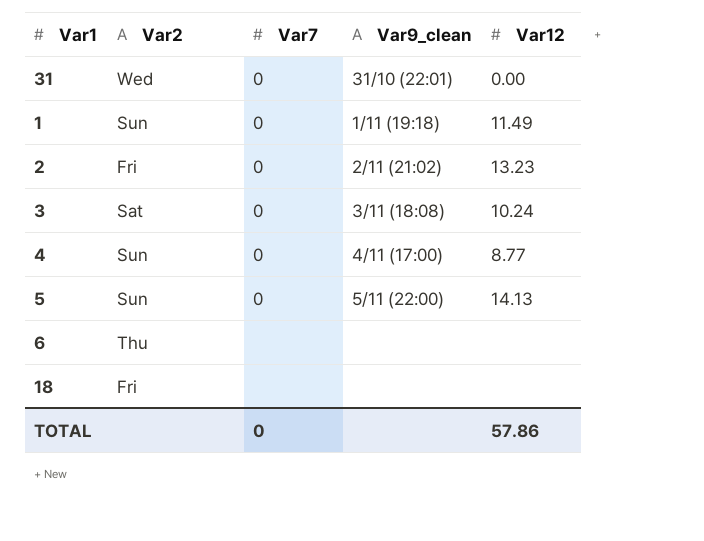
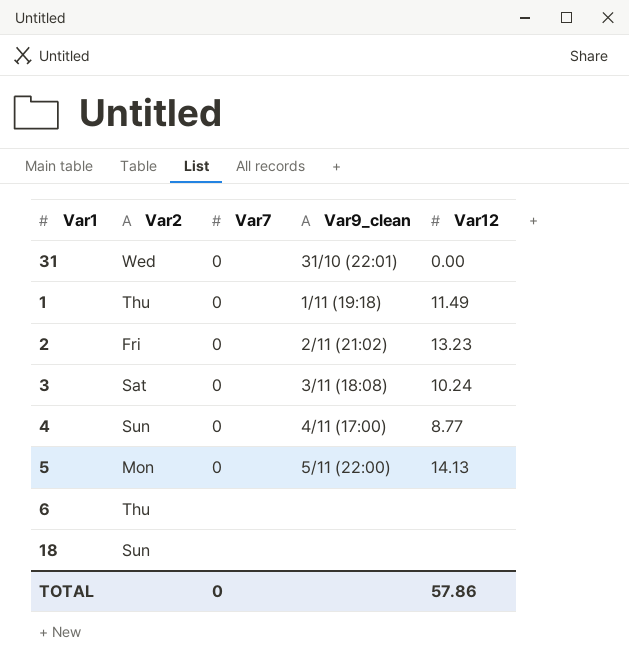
1 | Var2: Sun -> Thu
5 | Var2: Sun -> Mon
18 | Var2: Fri -> Sun

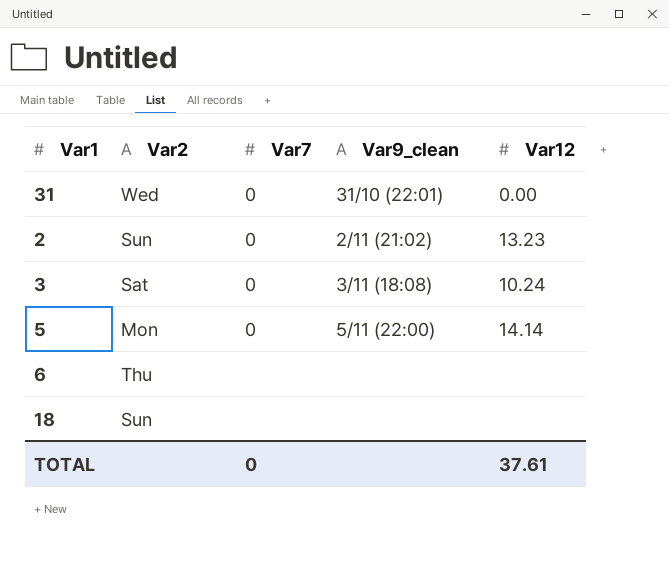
row 1: Thu | 0 | 1/11 (19:18) | 11.49 -> none
row 4: Sun | 0 | 4/11 (17:00) | 8.77 -> none
2 | Var2: Fri -> Sun
5 | Var12: 14.13 -> 14.14
TOTAL | Var12: 57.86 -> 37.61

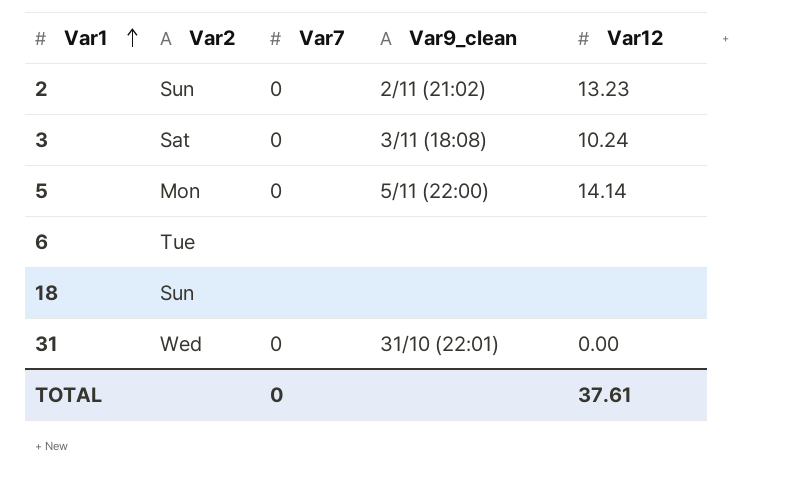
row order: none -> Var1 ascending
6 | Var2: Thu -> Tue

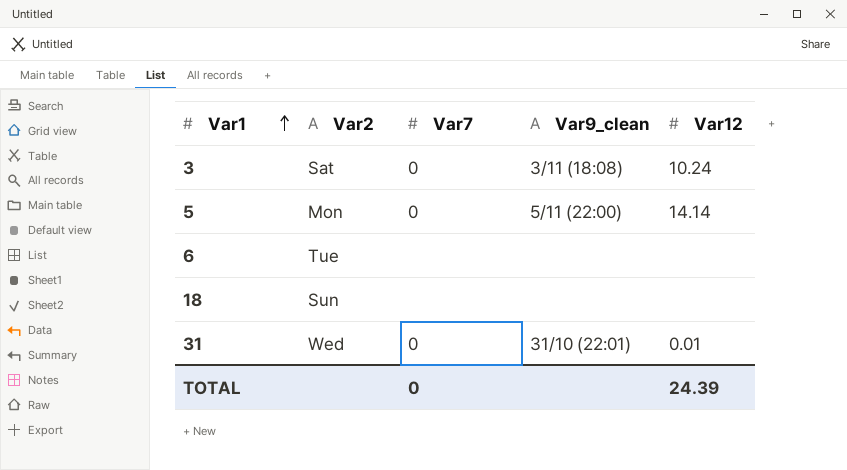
row 2: Sun | 0 | 2/11 (21:02) | 13.23 -> none
31 | Var12: 0.00 -> 0.01
TOTAL | Var12: 37.61 -> 24.39

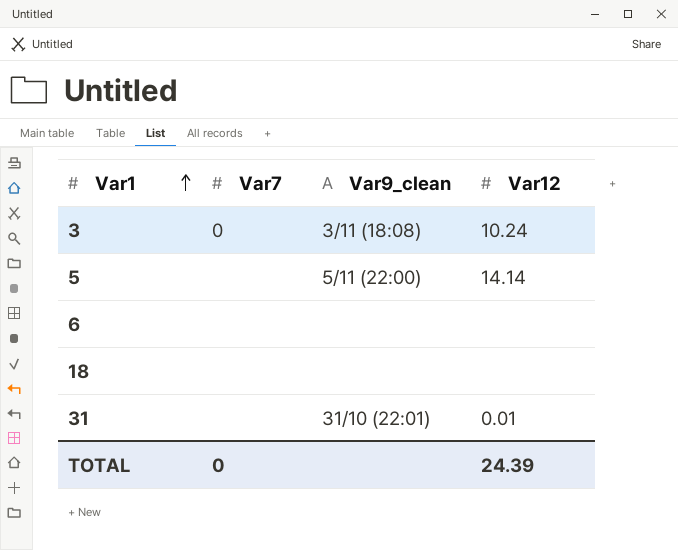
column Var2 | position: 2 -> none
5 | Var7: 0 -> none
31 | Var7: 0 -> none

